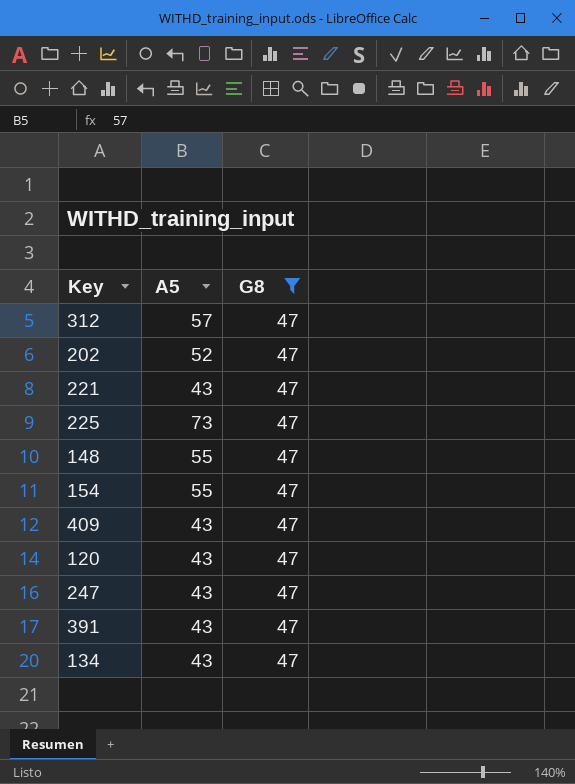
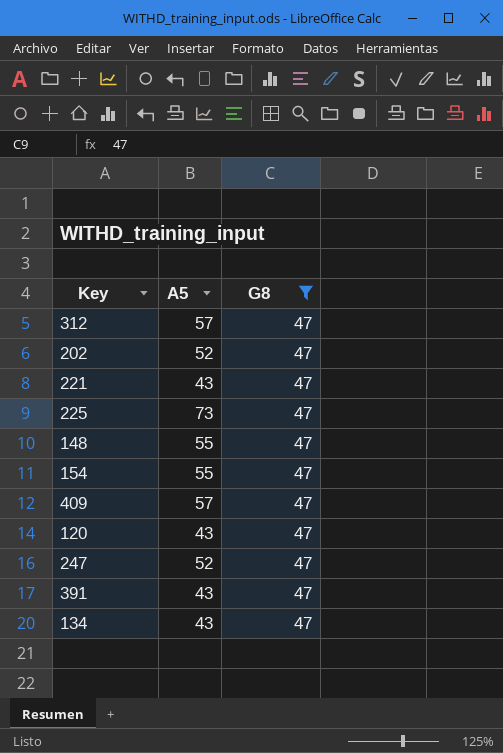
409 | A5: 43 -> 57
247 | A5: 43 -> 52

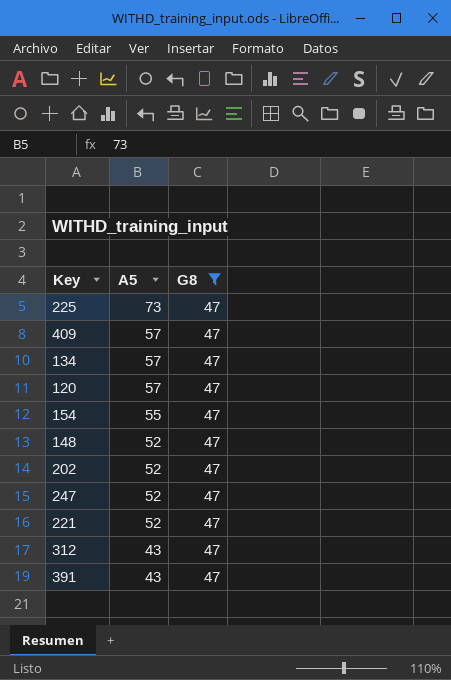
row order: none -> A5 descending
134 | A5: 43 -> 57
120 | A5: 43 -> 57
148 | A5: 55 -> 52
221 | A5: 43 -> 52
312 | A5: 57 -> 43

